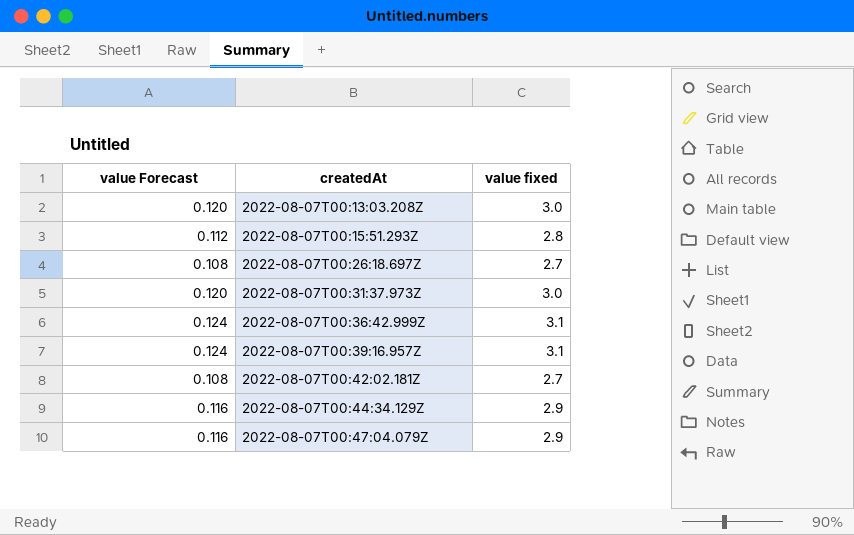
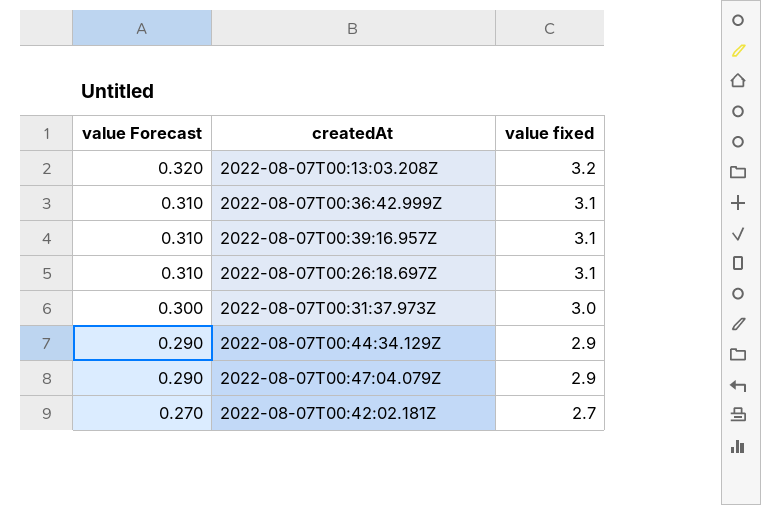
row order: createdAt ascending -> value Forecast descending
column value Forecast | formula: [value fixed] * 0.04 -> [value fixed] * 0.1
row 2022-08-07T00:15:51.293Z: 0.112 | 2.8 -> none
2022-08-07T00:13:03.208Z | value fixed: 3.0 -> 3.2
2022-08-07T00:26:18.697Z | value fixed: 2.7 -> 3.1

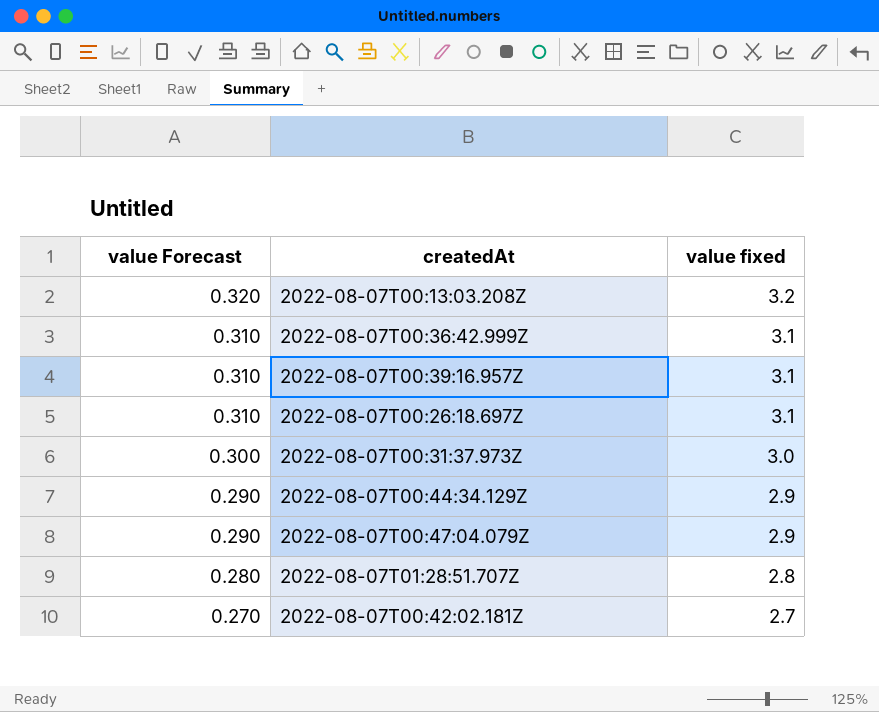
row 2022-08-07T01:28:51.707Z: none -> 0.280 | 2.8

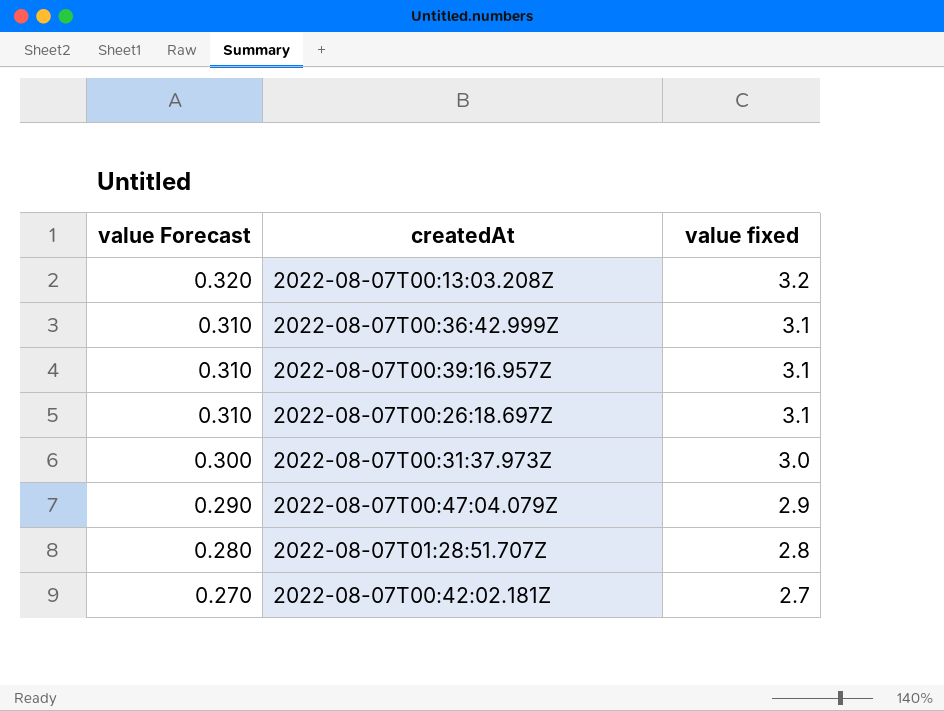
row 2022-08-07T00:44:34.129Z: 0.290 | 2.9 -> none

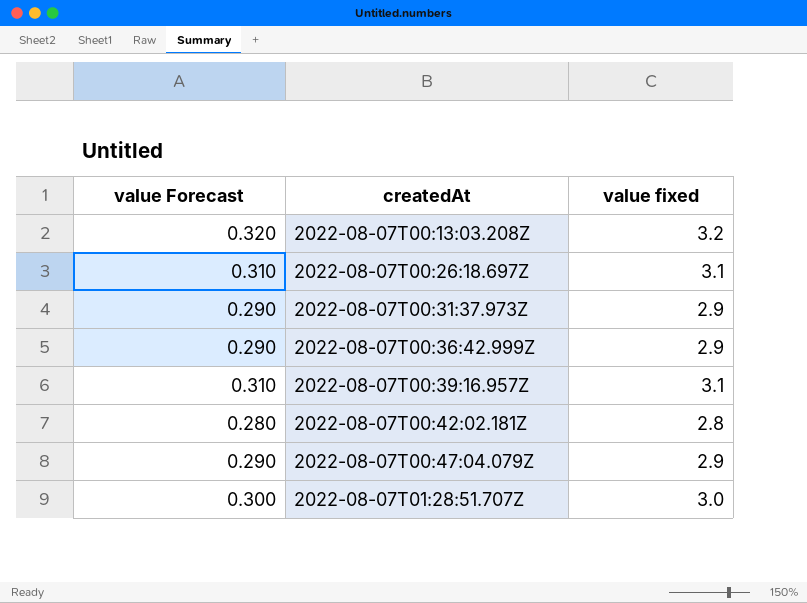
row order: value Forecast descending -> createdAt ascending
2022-08-07T00:31:37.973Z | value Forecast: 0.300 -> 0.290
2022-08-07T00:31:37.973Z | value fixed: 3.0 -> 2.9
2022-08-07T00:36:42.999Z | value Forecast: 0.310 -> 0.290
2022-08-07T00:36:42.999Z | value fixed: 3.1 -> 2.9
2022-08-07T00:42:02.181Z | value Forecast: 0.270 -> 0.280
2022-08-07T00:42:02.181Z | value fixed: 2.7 -> 2.8
2022-08-07T01:28:51.707Z | value Forecast: 0.280 -> 0.300
2022-08-07T01:28:51.707Z | value fixed: 2.8 -> 3.0

